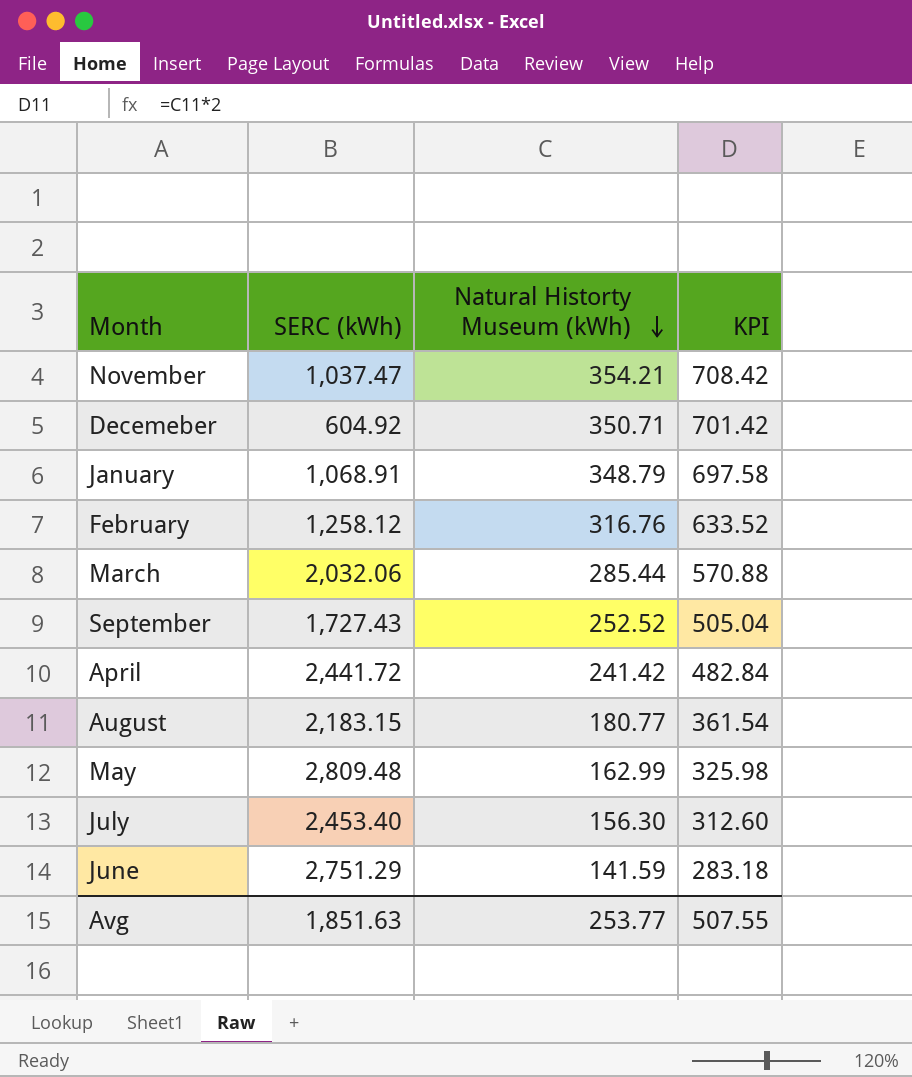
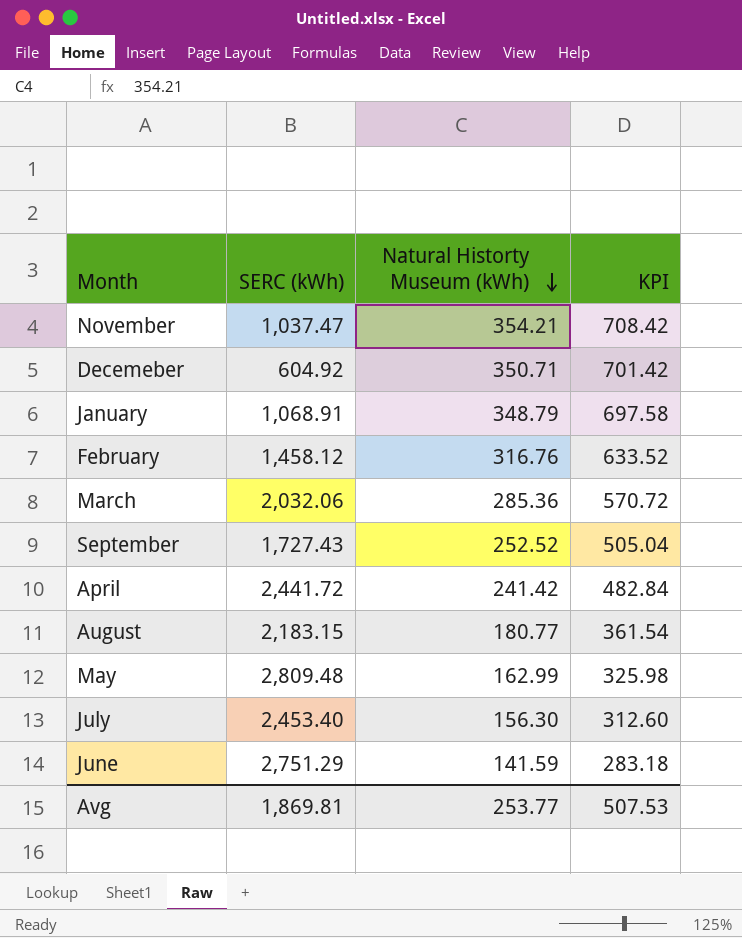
February | SERC (kWh): 1,258.12 -> 1,458.12
March | Natural Historty Museum (kWh): 285.44 -> 285.36
March | KPI: 570.88 -> 570.72
Avg | SERC (kWh): 1,851.63 -> 1,869.81
Avg | KPI: 507.55 -> 507.53

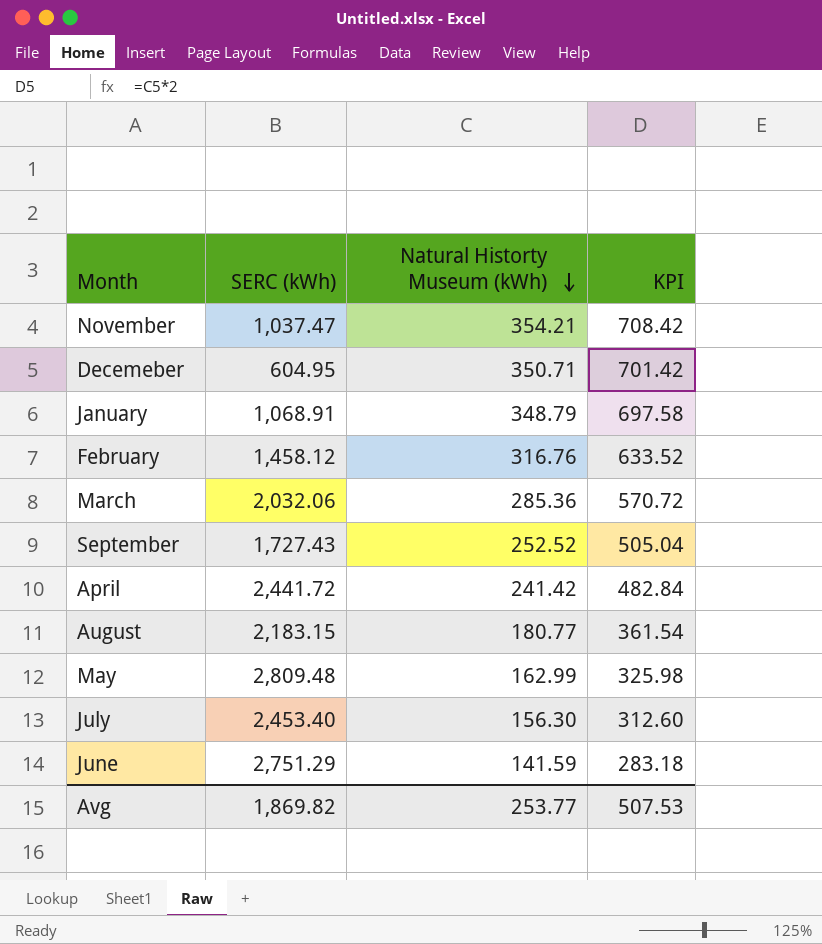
Decemeber | SERC (kWh): 604.92 -> 604.95
Avg | SERC (kWh): 1,869.81 -> 1,869.82

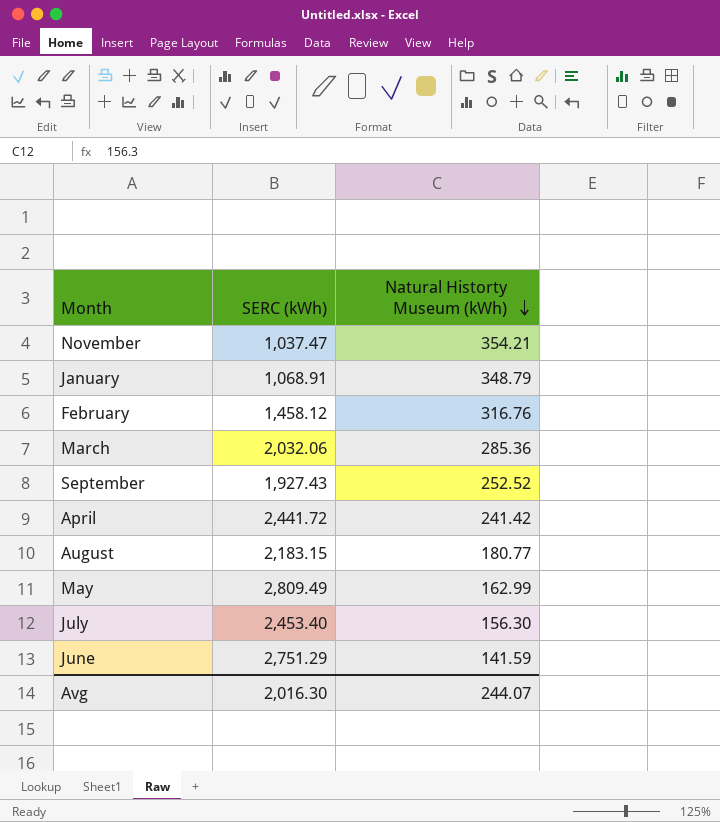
column KPI | formula: [Natural Historty Museum (kWh)] * 2 -> none
row Decemeber: 604.95 | 350.71 | 701.42 -> none
September | SERC (kWh): 1,727.43 -> 1,927.43
May | SERC (kWh): 2,809.48 -> 2,809.49
Avg | SERC (kWh): 1,869.82 -> 2,016.30
Avg | Natural Historty Museum (kWh): 253.77 -> 244.07

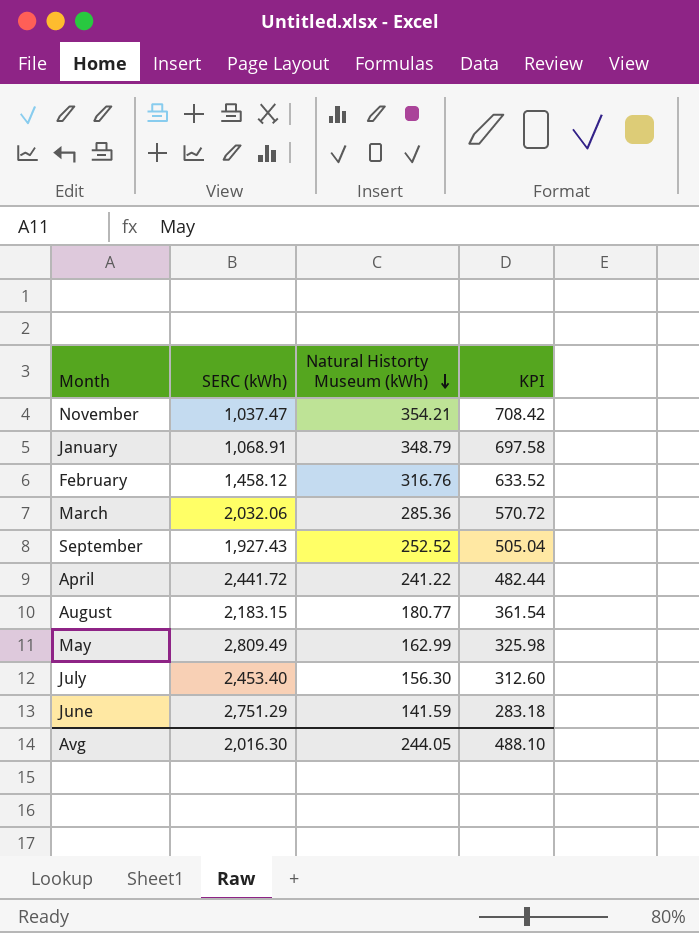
column KPI | formula: none -> [Natural Historty Museum (kWh)] * 2
April | Natural Historty Museum (kWh): 241.42 -> 241.22
Avg | Natural Historty Museum (kWh): 244.07 -> 244.05

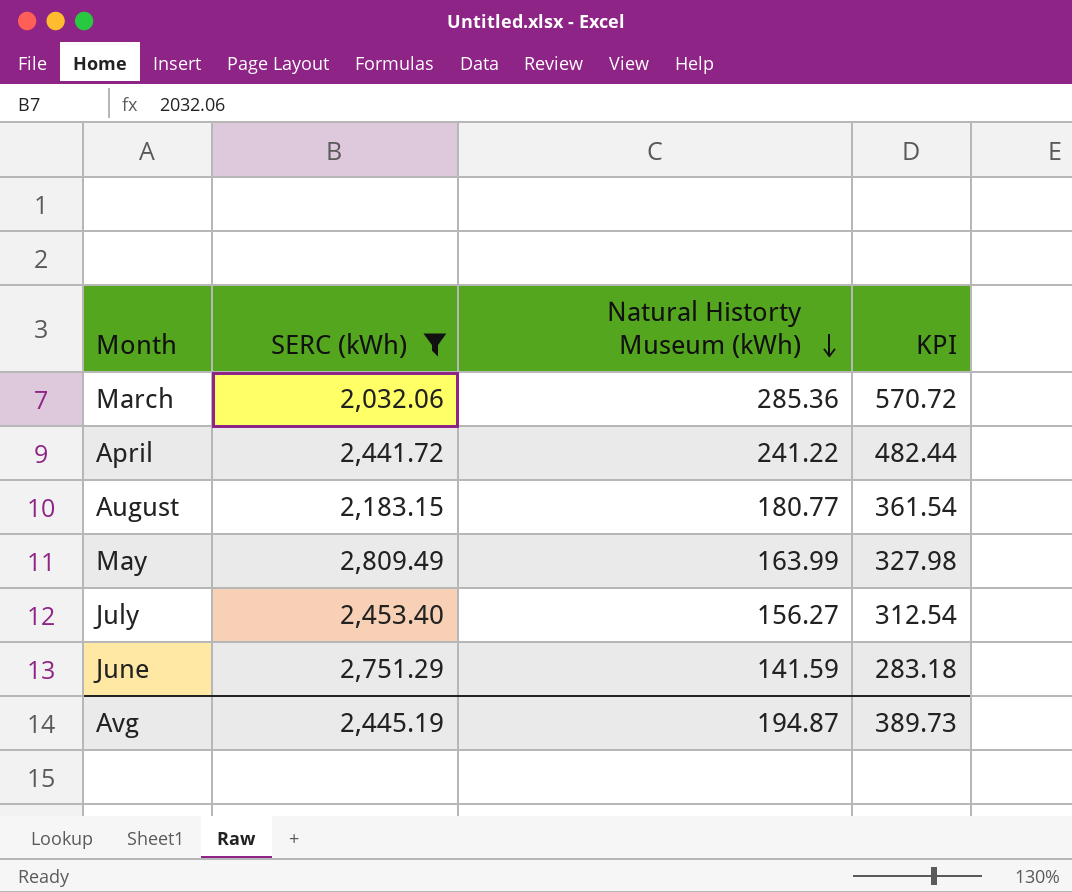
filter: none -> SERC (kWh) >= 2,032.06
May | Natural Historty Museum (kWh): 162.99 -> 163.99
May | KPI: 325.98 -> 327.98
July | Natural Historty Museum (kWh): 156.30 -> 156.27
July | KPI: 312.60 -> 312.54
Avg | SERC (kWh): 2,016.30 -> 2,445.19
Avg | Natural Historty Museum (kWh): 244.05 -> 194.87
Avg | KPI: 488.10 -> 389.73

